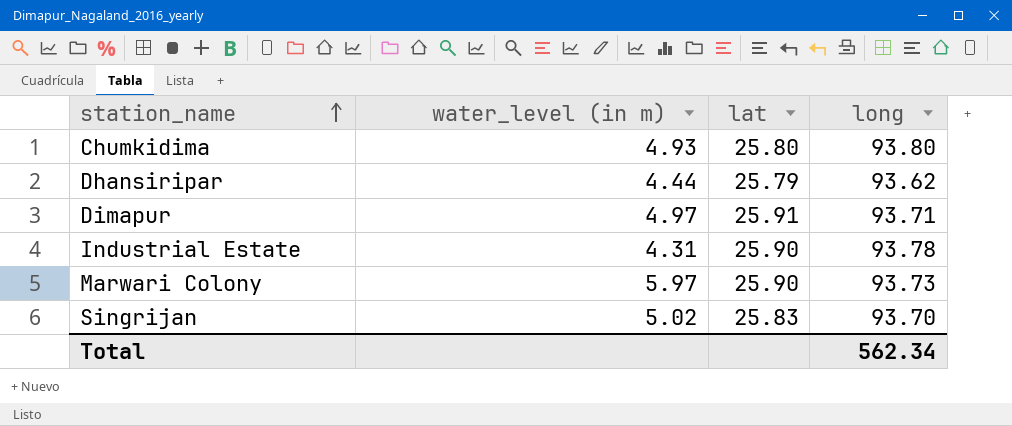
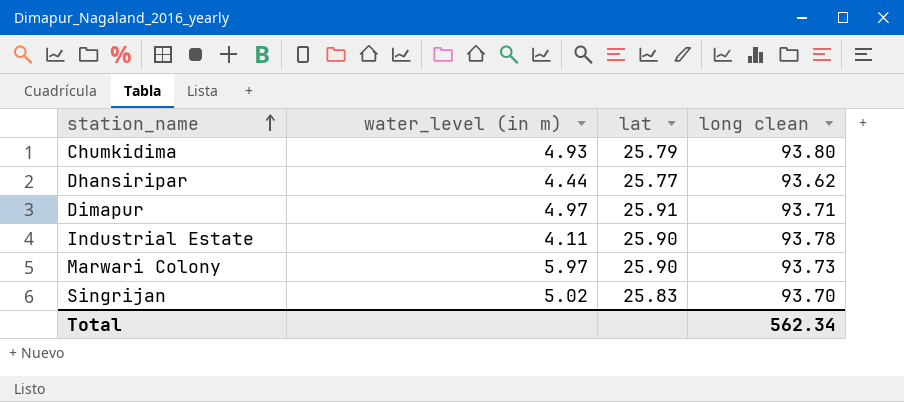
column name: long -> long clean
Chumkidima | lat: 25.80 -> 25.79
Dhansiripar | lat: 25.79 -> 25.77
Industrial Estate | water_level (in m): 4.31 -> 4.11

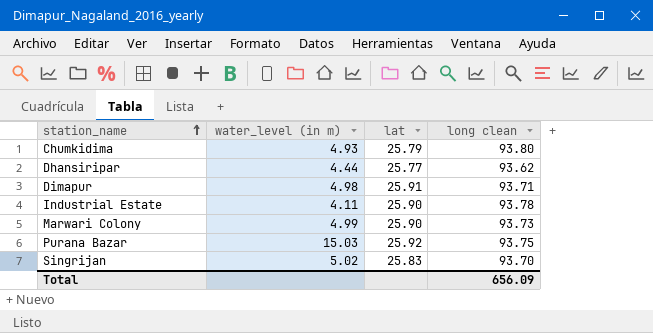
Dimapur | water_level (in m): 4.97 -> 4.98
Marwari Colony | water_level (in m): 5.97 -> 4.99
row Purana Bazar: none -> 15.03 | 25.92 | 93.75
Total | long clean: 562.34 -> 656.09

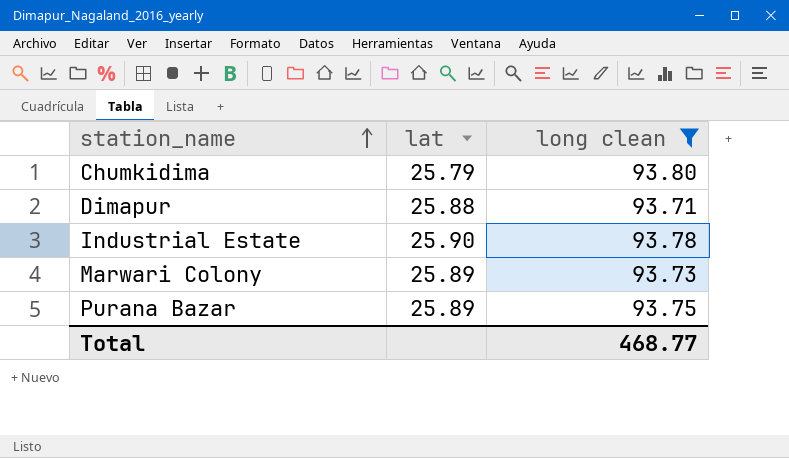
filter: none -> long clean >= 93.71
column water_level (in m) | position: 2 -> none
Dimapur | lat: 25.91 -> 25.88
Marwari Colony | lat: 25.90 -> 25.89
Purana Bazar | lat: 25.92 -> 25.89
Total | long clean: 656.09 -> 468.77

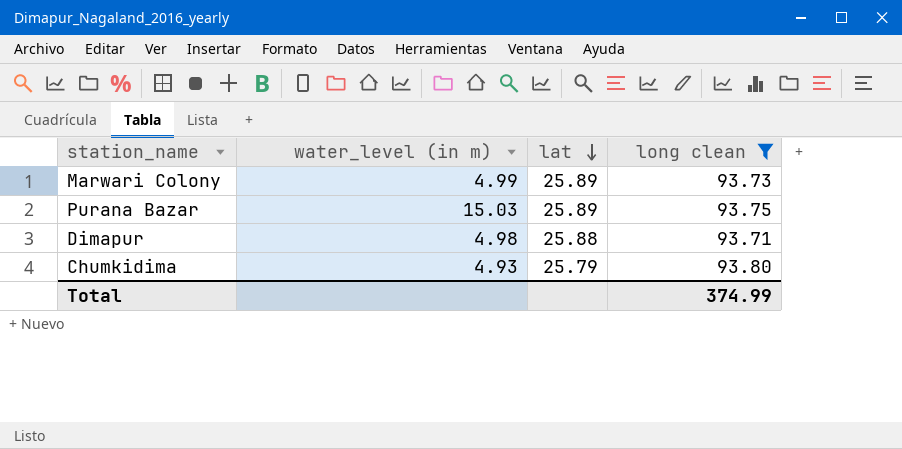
row order: station_name ascending -> lat descending
column water_level (in m) | position: none -> 2
row Industrial Estate: 25.90 | 93.78 -> none
Total | long clean: 468.77 -> 374.99

